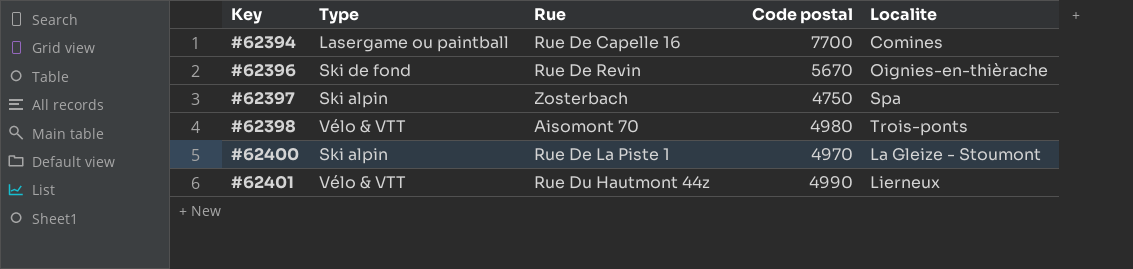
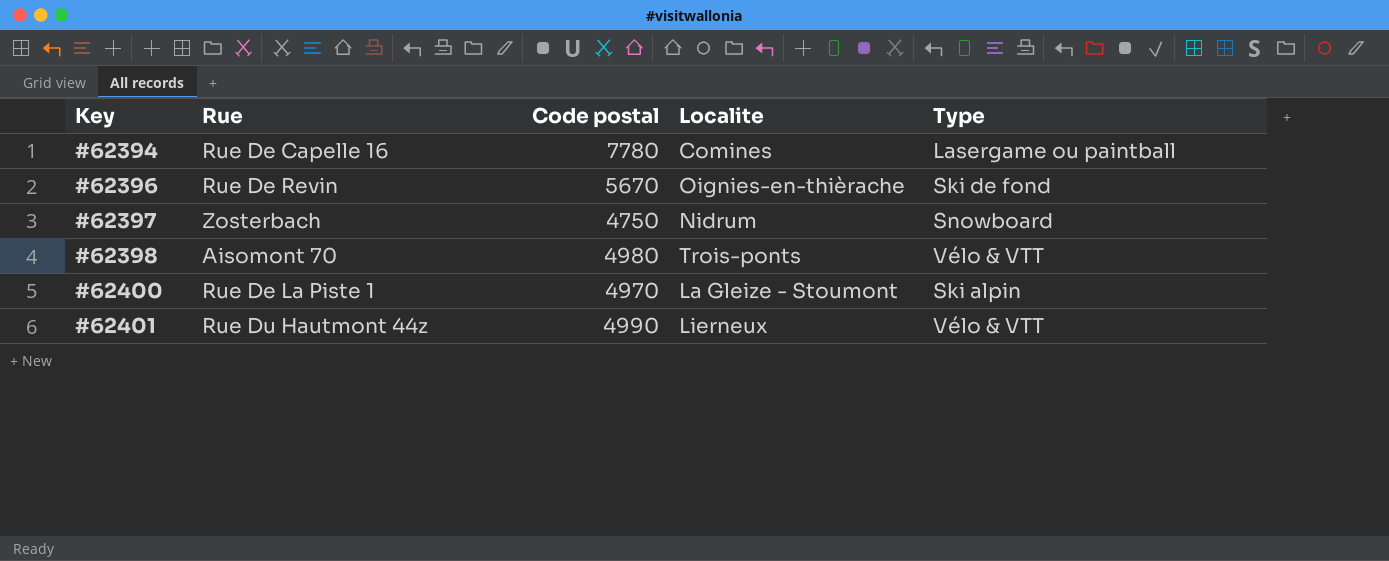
column Type | position: 2 -> 5
#62394 | Code postal: 7700 -> 7780
#62397 | Localite: Spa -> Nidrum
#62397 | Type: Ski alpin -> Snowboard

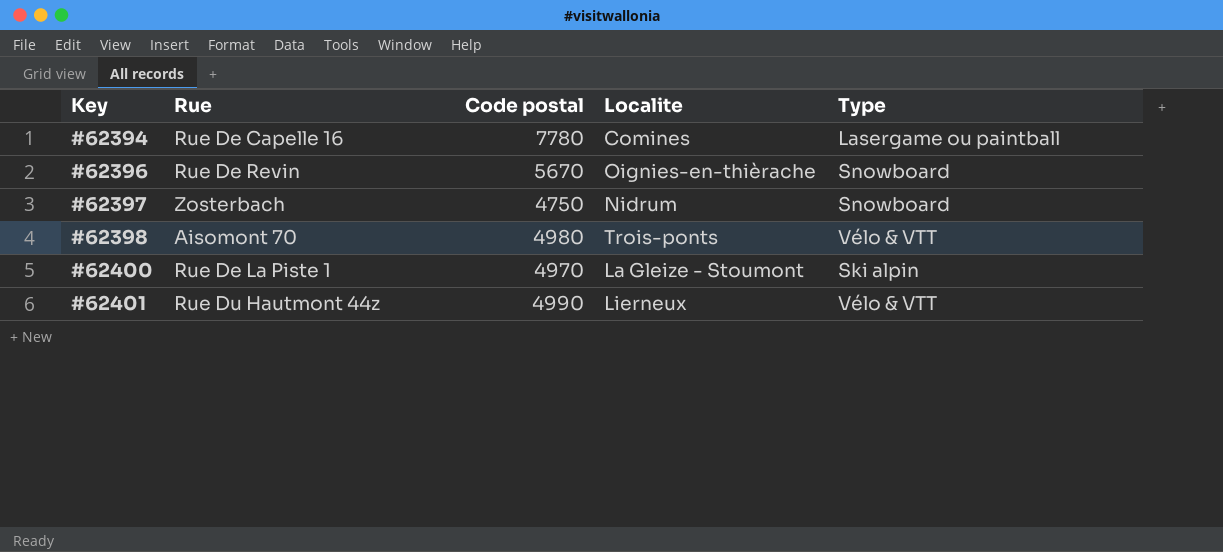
#62396 | Type: Ski de fond -> Snowboard

